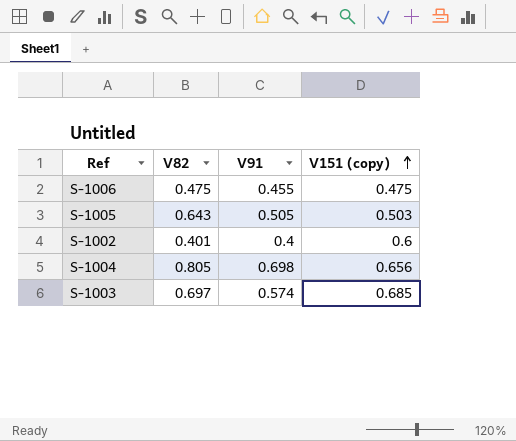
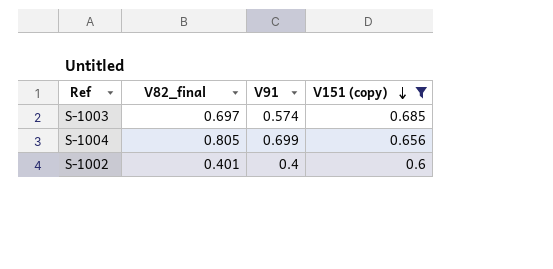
filter: none -> V151 (copy) >= 0.6
row order: V151 (copy) ascending -> V151 (copy) descending
column name: V82 -> V82_final
S-1004 | V91: 0.698 -> 0.699

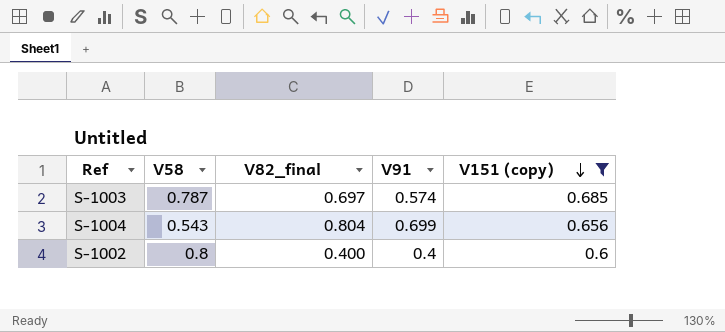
column V58 | position: none -> 2
S-1004 | V82_final: 0.805 -> 0.804
S-1002 | V82_final: 0.401 -> 0.400

